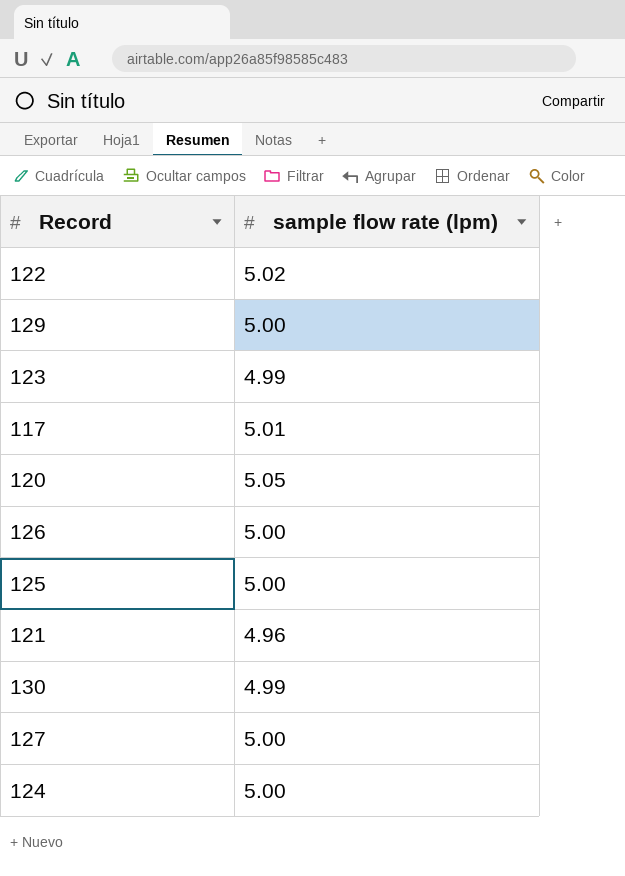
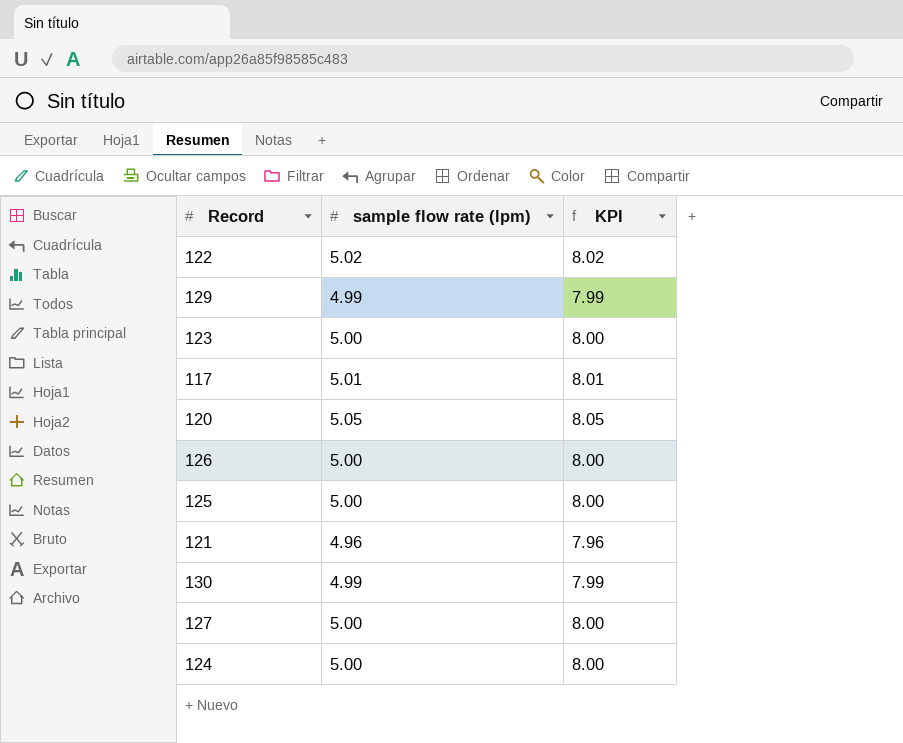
column KPI | formula: none -> [sample flow rate (lpm)] + 3
129 | sample flow rate (lpm): 5.00 -> 4.99
123 | sample flow rate (lpm): 4.99 -> 5.00

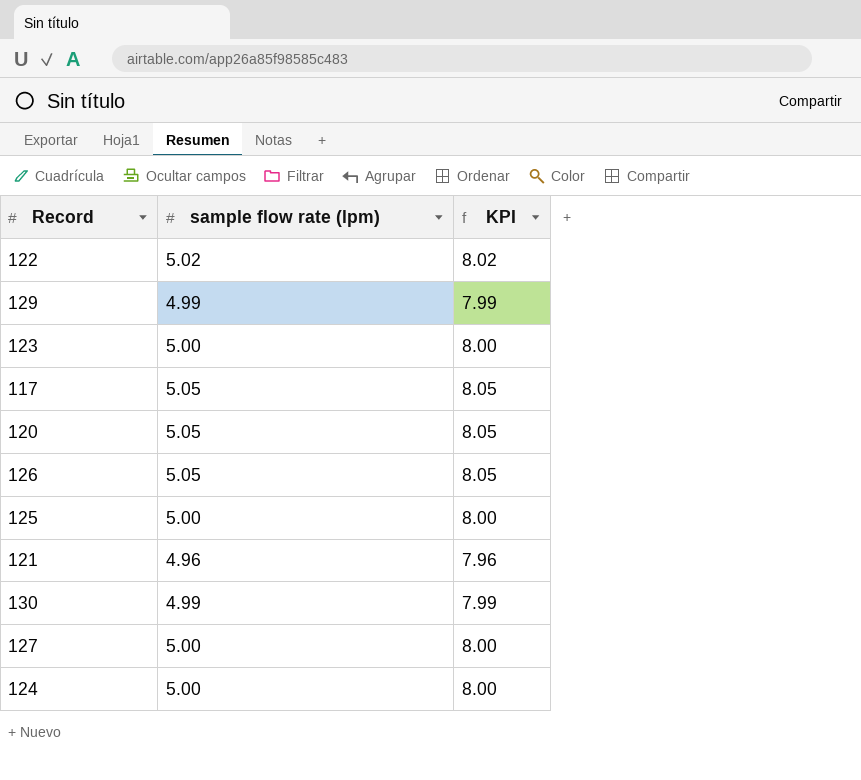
117 | sample flow rate (lpm): 5.01 -> 5.05
117 | KPI: 8.01 -> 8.05
126 | sample flow rate (lpm): 5.00 -> 5.05
126 | KPI: 8.00 -> 8.05

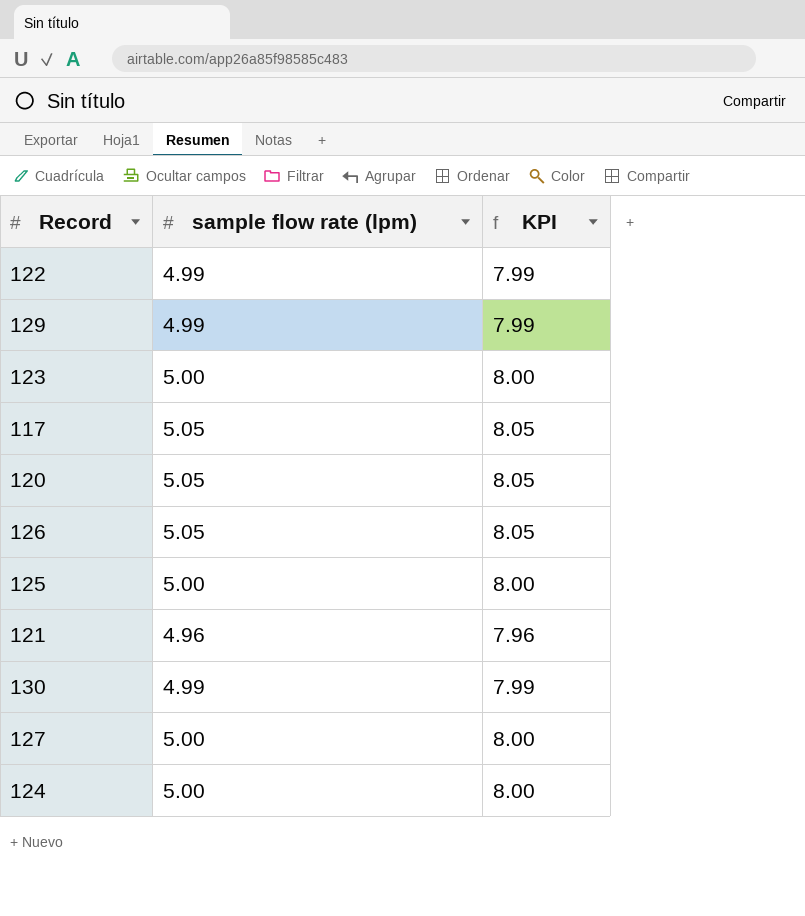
122 | sample flow rate (lpm): 5.02 -> 4.99
122 | KPI: 8.02 -> 7.99

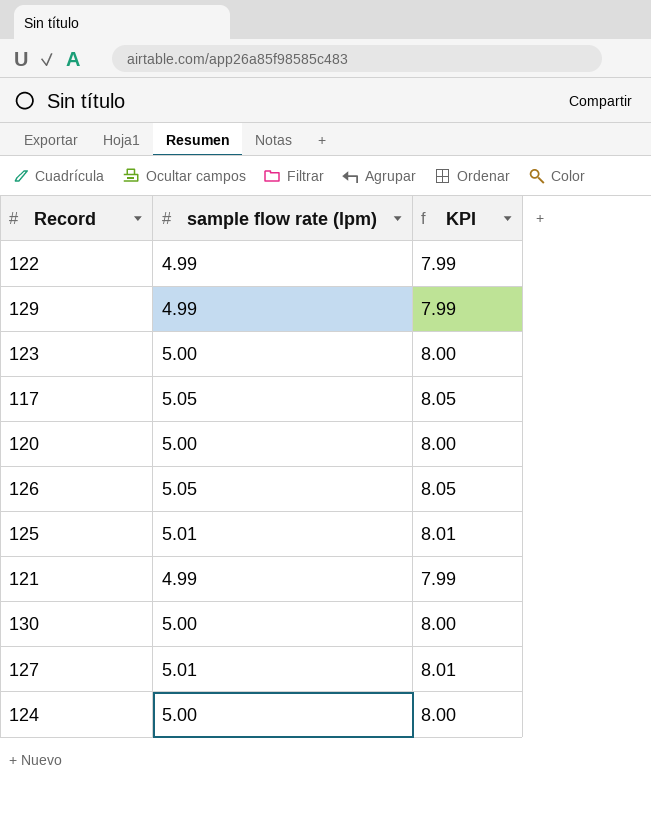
120 | sample flow rate (lpm): 5.05 -> 5.00
120 | KPI: 8.05 -> 8.00
125 | sample flow rate (lpm): 5.00 -> 5.01
125 | KPI: 8.00 -> 8.01
121 | sample flow rate (lpm): 4.96 -> 4.99
121 | KPI: 7.96 -> 7.99
130 | sample flow rate (lpm): 4.99 -> 5.00
130 | KPI: 7.99 -> 8.00
127 | sample flow rate (lpm): 5.00 -> 5.01
127 | KPI: 8.00 -> 8.01

